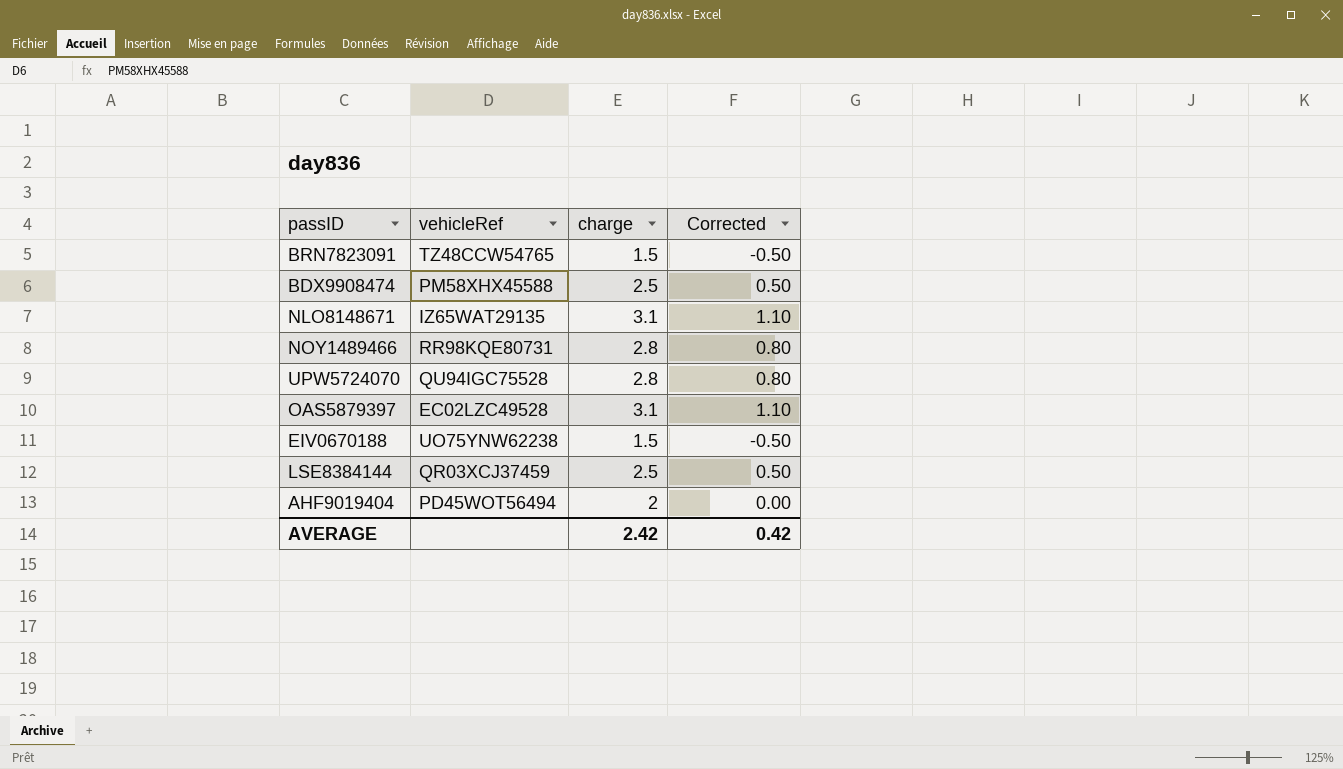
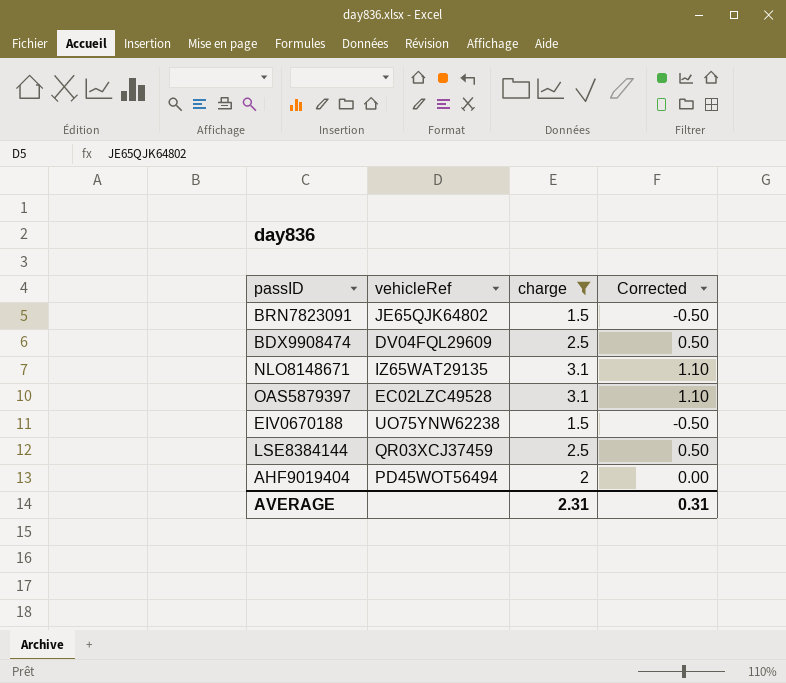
filter: none -> charge != 2.8
BRN7823091 | vehicleRef: TZ48CCW54765 -> JE65QJK64802
BDX9908474 | vehicleRef: PM58XHX45588 -> DV04FQL29609
AVERAGE | charge: 2.42 -> 2.31
AVERAGE | Corrected: 0.42 -> 0.31

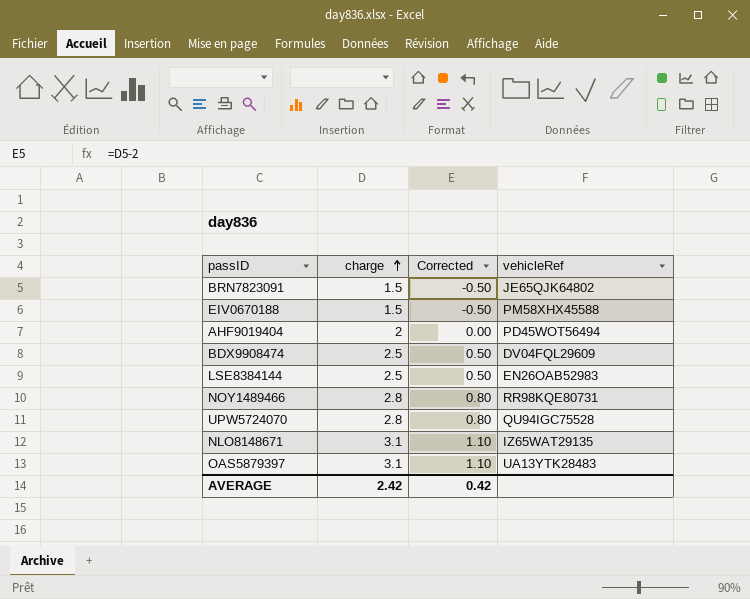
filter: charge != 2.8 -> none
row order: none -> charge ascending
column vehicleRef | position: 2 -> 4
EIV0670188 | vehicleRef: UO75YNW62238 -> PM58XHX45588
LSE8384144 | vehicleRef: QR03XCJ37459 -> EN26OAB52983
OAS5879397 | vehicleRef: EC02LZC49528 -> UA13YTK28483
AVERAGE | charge: 2.31 -> 2.42
AVERAGE | Corrected: 0.31 -> 0.42

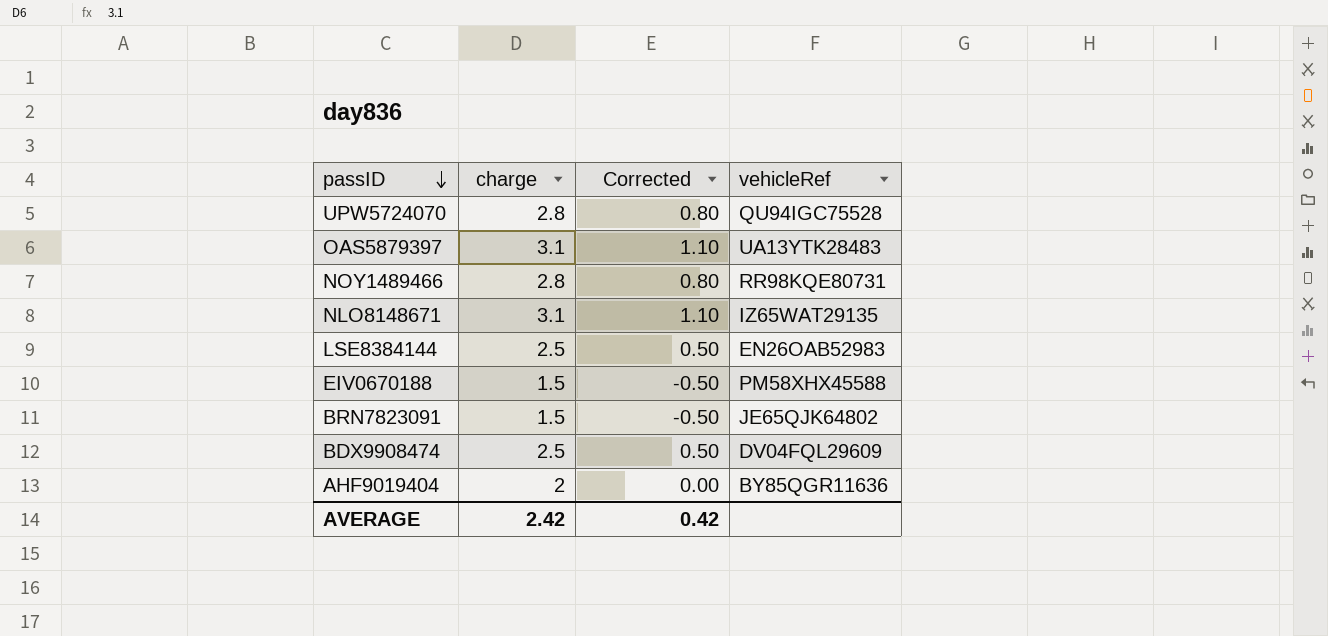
row order: charge ascending -> passID descending
AHF9019404 | vehicleRef: PD45WOT56494 -> BY85QGR11636

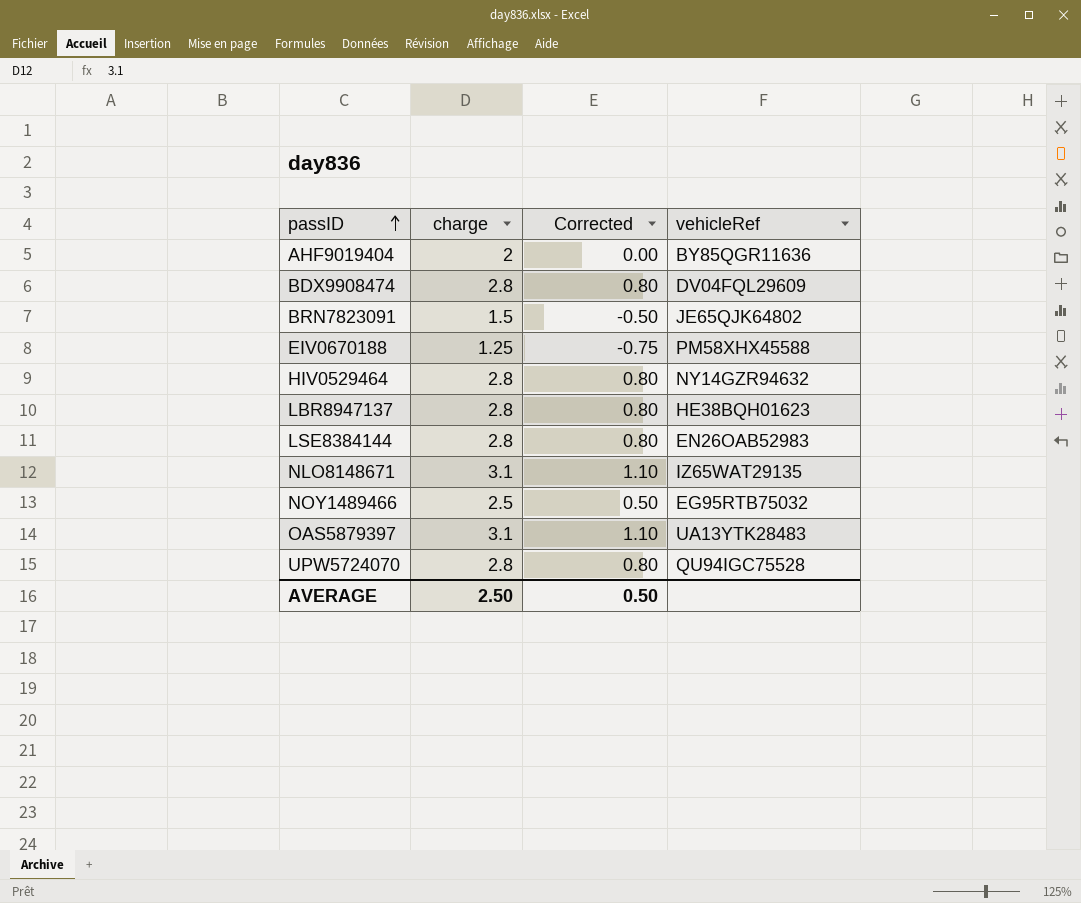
row order: passID descending -> passID ascending
BDX9908474 | charge: 2.5 -> 2.8
BDX9908474 | Corrected: 0.50 -> 0.80
EIV0670188 | charge: 1.5 -> 1.25
EIV0670188 | Corrected: -0.50 -> -0.75
row HIV0529464: none -> 2.8 | 0.80 | NY14GZR94632
row LBR8947137: none -> 2.8 | 0.80 | HE38BQH01623
LSE8384144 | charge: 2.5 -> 2.8
LSE8384144 | Corrected: 0.50 -> 0.80
NOY1489466 | charge: 2.8 -> 2.5
NOY1489466 | Corrected: 0.80 -> 0.50
NOY1489466 | vehicleRef: RR98KQE80731 -> EG95RTB75032
AVERAGE | charge: 2.42 -> 2.50
AVERAGE | Corrected: 0.42 -> 0.50

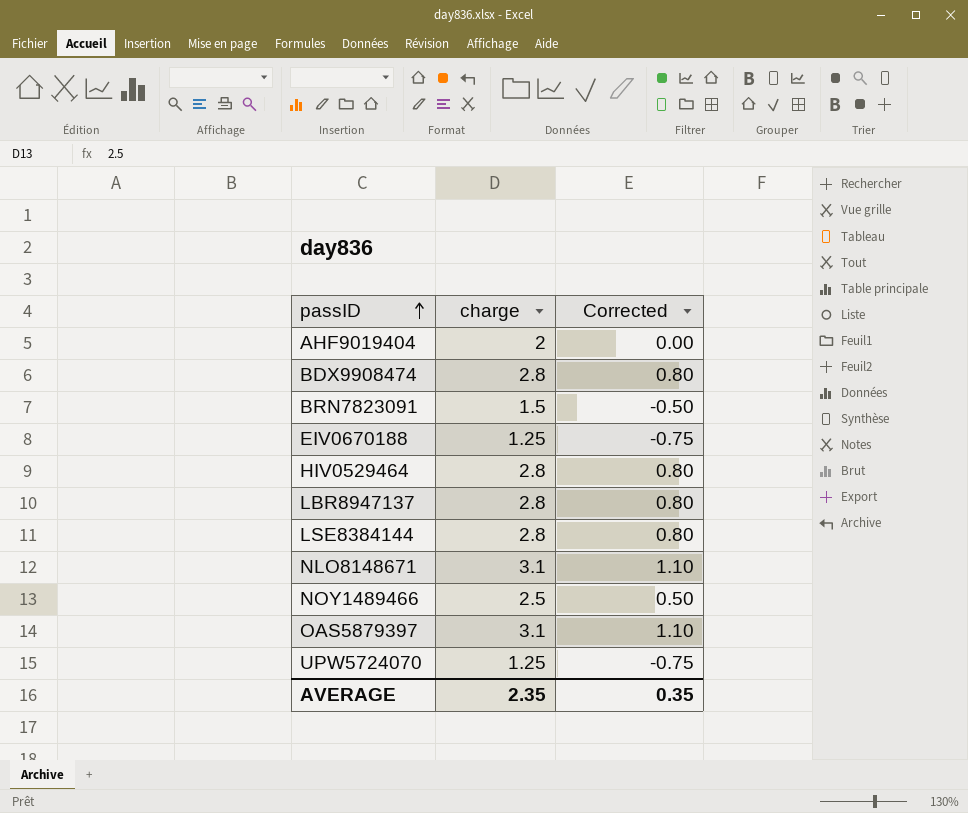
column vehicleRef | position: 4 -> none
UPW5724070 | charge: 2.8 -> 1.25
UPW5724070 | Corrected: 0.80 -> -0.75
AVERAGE | charge: 2.50 -> 2.35
AVERAGE | Corrected: 0.50 -> 0.35

